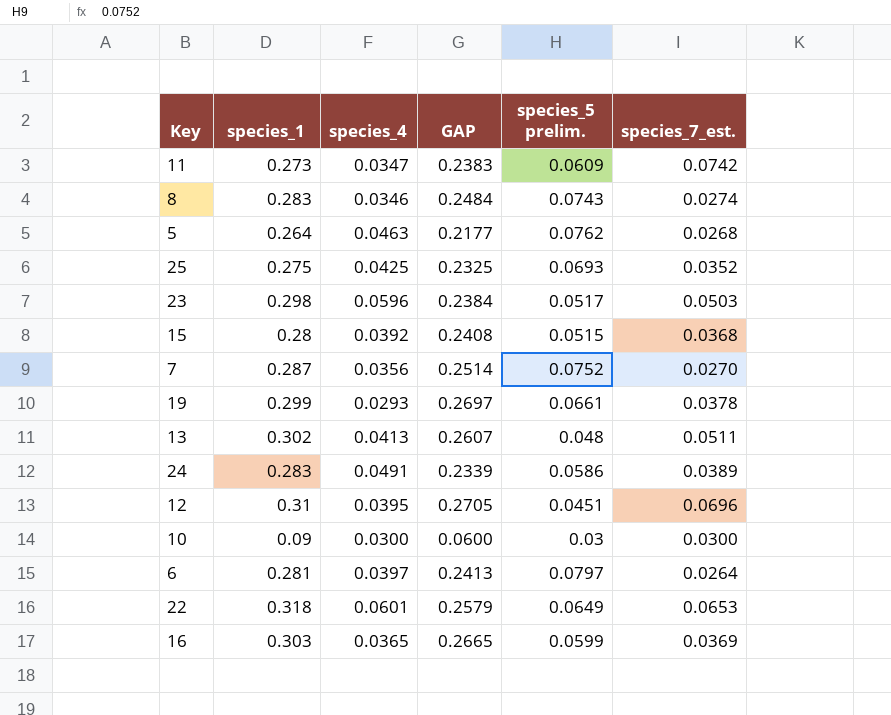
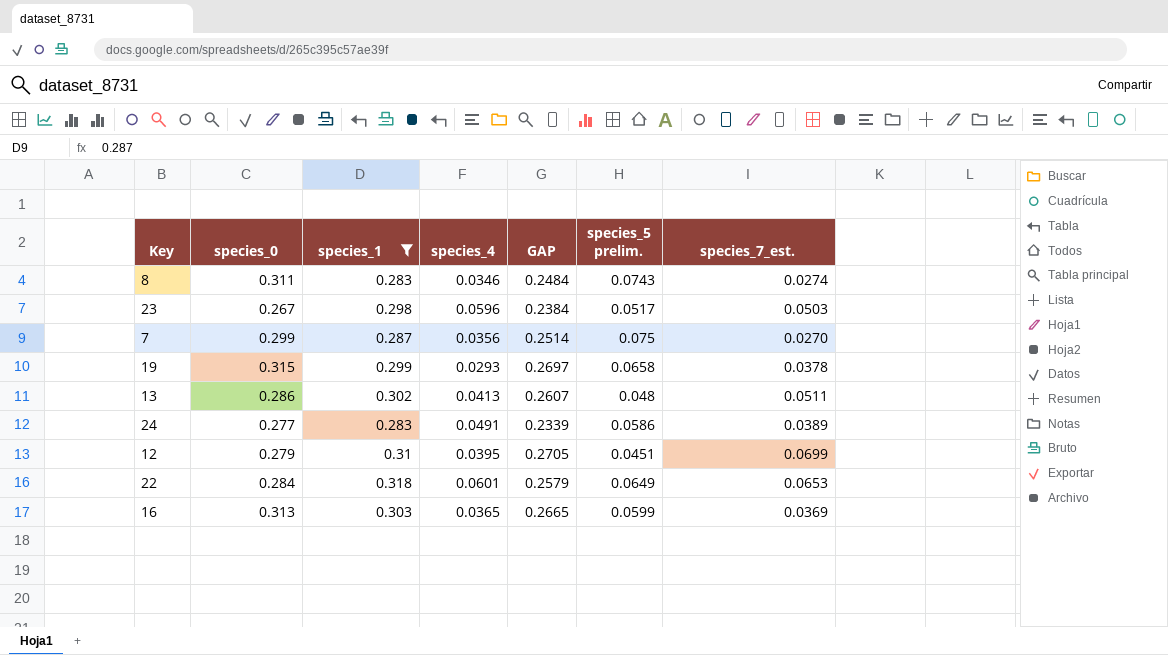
filter: none -> species_1 >= 0.283
column species_0 | position: none -> 2
7 | species_5 prelim.: 0.0752 -> 0.075
19 | species_5 prelim.: 0.0661 -> 0.0658
12 | species_7_est.: 0.0696 -> 0.0699

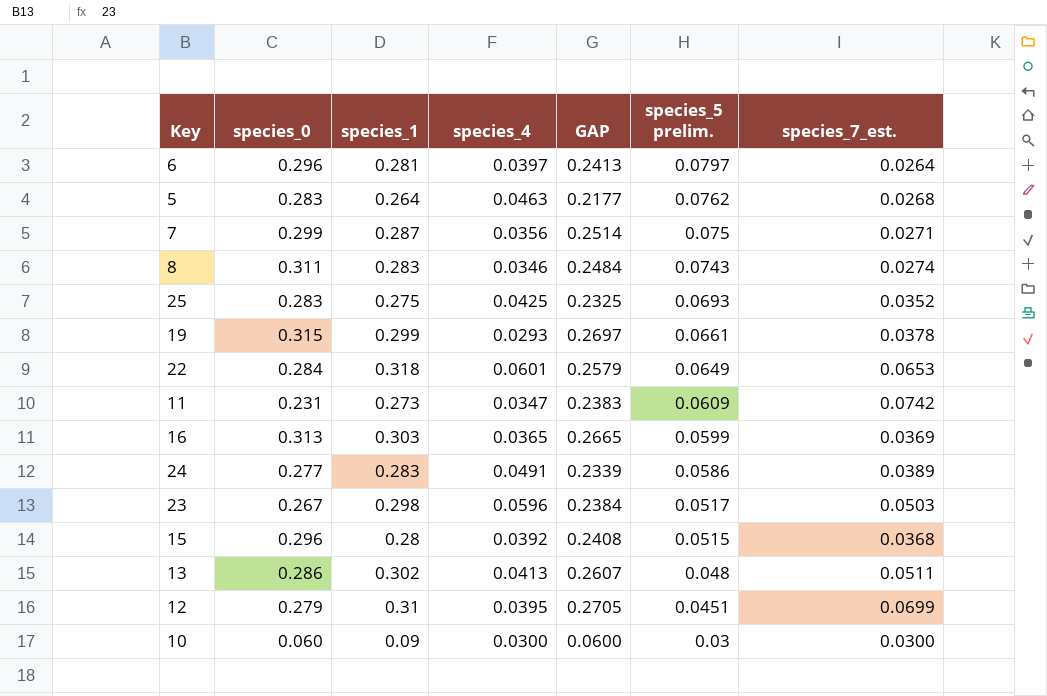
filter: species_1 >= 0.283 -> none
row order: none -> species_5 prelim. descending
7 | species_7_est.: 0.0270 -> 0.0271
19 | species_5 prelim.: 0.0658 -> 0.0661

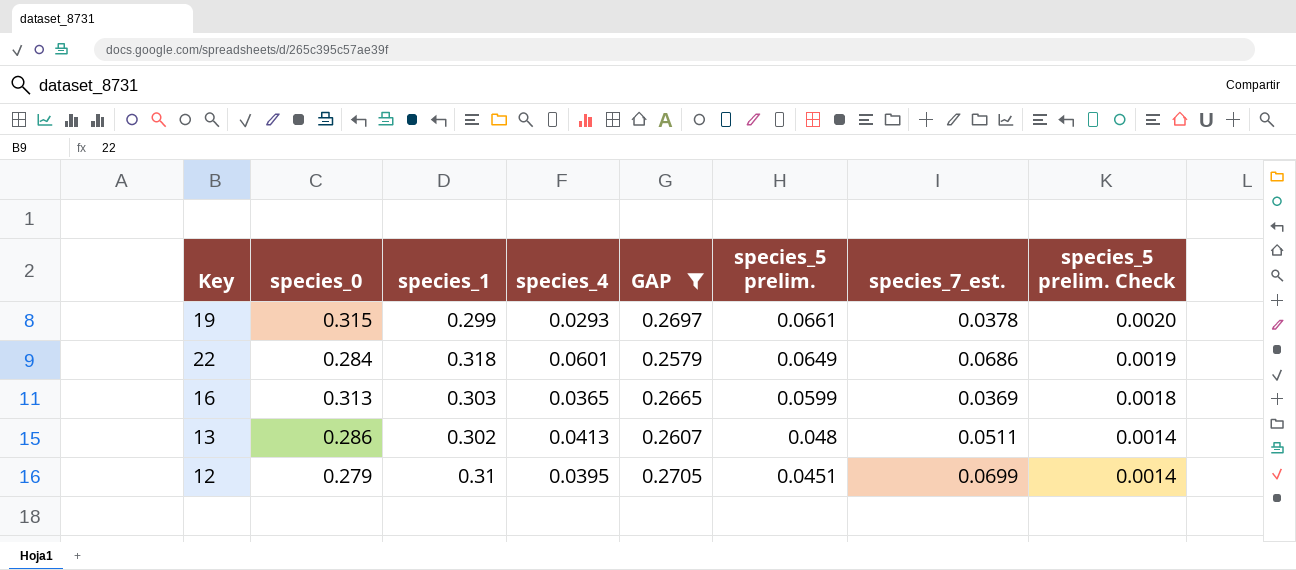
filter: none -> GAP >= 0.2579
column species_5 prelim. Check | formula: none -> [species_5 prelim.] * 0.03
22 | species_7_est.: 0.0653 -> 0.0686

